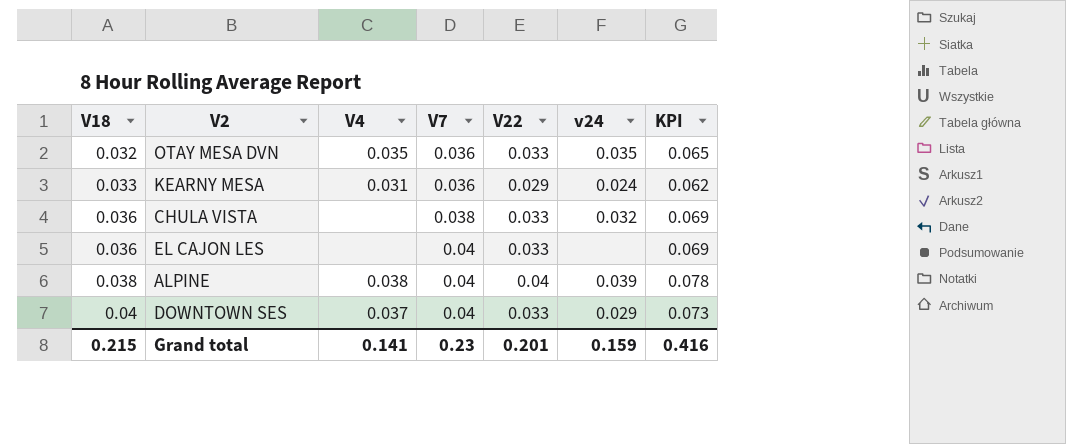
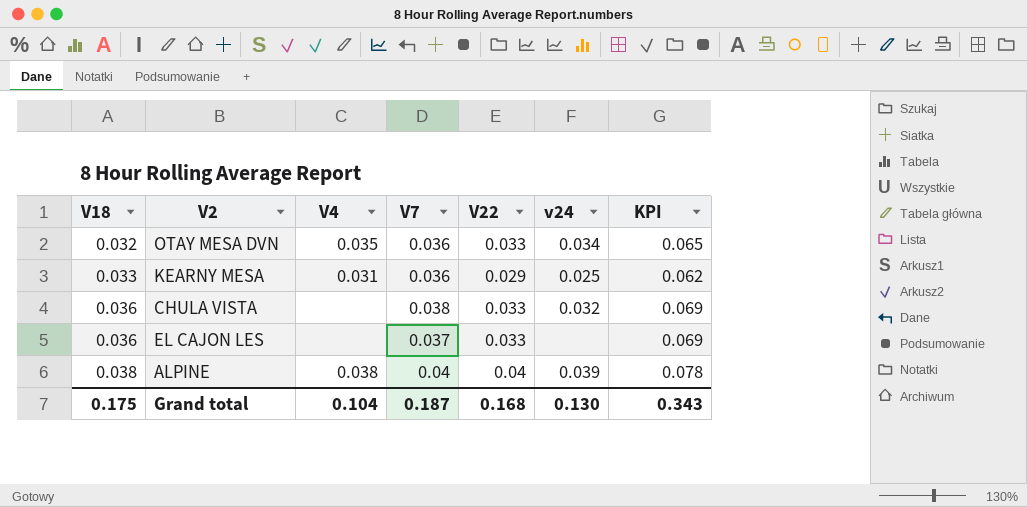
row DOWNTOWN SES: 0.04 | 0.037 | 0.04 | 0.033 | 0.029 | 0.073 -> none
OTAY MESA DVN | v24: 0.035 -> 0.034
KEARNY MESA | v24: 0.024 -> 0.025
EL CAJON LES | V7: 0.04 -> 0.037
Grand total | V18: 0.215 -> 0.175
Grand total | V4: 0.141 -> 0.104
Grand total | V7: 0.23 -> 0.187
Grand total | V22: 0.201 -> 0.168
Grand total | v24: 0.159 -> 0.130
Grand total | KPI: 0.416 -> 0.343

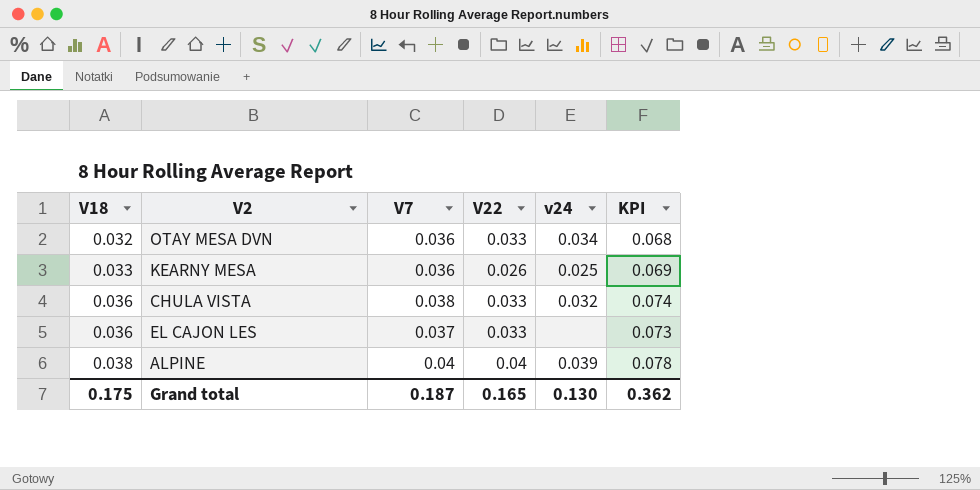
column V4 | position: 3 -> none
column KPI | formula: [V18] + [V22] -> [V18] + [V7]
KEARNY MESA | V22: 0.029 -> 0.026
Grand total | V22: 0.168 -> 0.165
Grand total | KPI: 0.343 -> 0.362

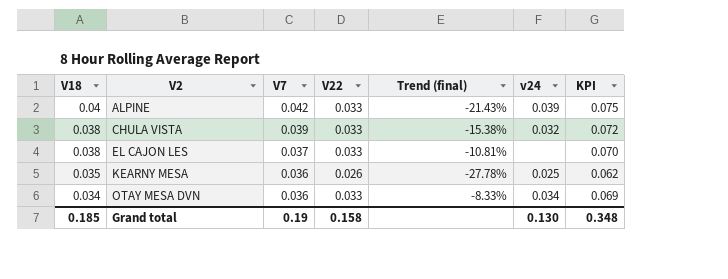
row order: V18 ascending -> V18 descending
column Trend (final) | formula: none -> ([V22] - [V7]) / [V7]
column KPI | formula: [V18] + [V7] -> [V7] + [V22]
ALPINE | V18: 0.038 -> 0.04
ALPINE | V7: 0.04 -> 0.042
ALPINE | V22: 0.04 -> 0.033
CHULA VISTA | V18: 0.036 -> 0.038
CHULA VISTA | V7: 0.038 -> 0.039
EL CAJON LES | V18: 0.036 -> 0.038
KEARNY MESA | V18: 0.033 -> 0.035
OTAY MESA DVN | V18: 0.032 -> 0.034
Grand total | V18: 0.175 -> 0.185
Grand total | V7: 0.187 -> 0.19
Grand total | V22: 0.165 -> 0.158
Grand total | KPI: 0.362 -> 0.348

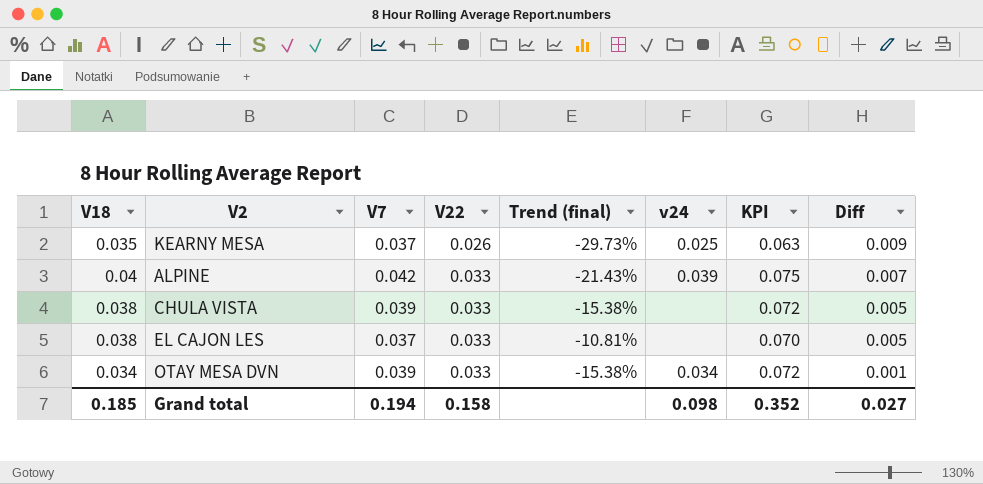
row order: V18 descending -> V22 ascending
column Diff | formula: none -> [V18] - [V22]
KEARNY MESA | V7: 0.036 -> 0.037
KEARNY MESA | Trend (final): -27.78% -> -29.73%
KEARNY MESA | KPI: 0.062 -> 0.063
CHULA VISTA | v24: 0.032 -> none
OTAY MESA DVN | V7: 0.036 -> 0.039
OTAY MESA DVN | Trend (final): -8.33% -> -15.38%
OTAY MESA DVN | KPI: 0.069 -> 0.072
Grand total | V7: 0.19 -> 0.194
Grand total | v24: 0.130 -> 0.098
Grand total | KPI: 0.348 -> 0.352

